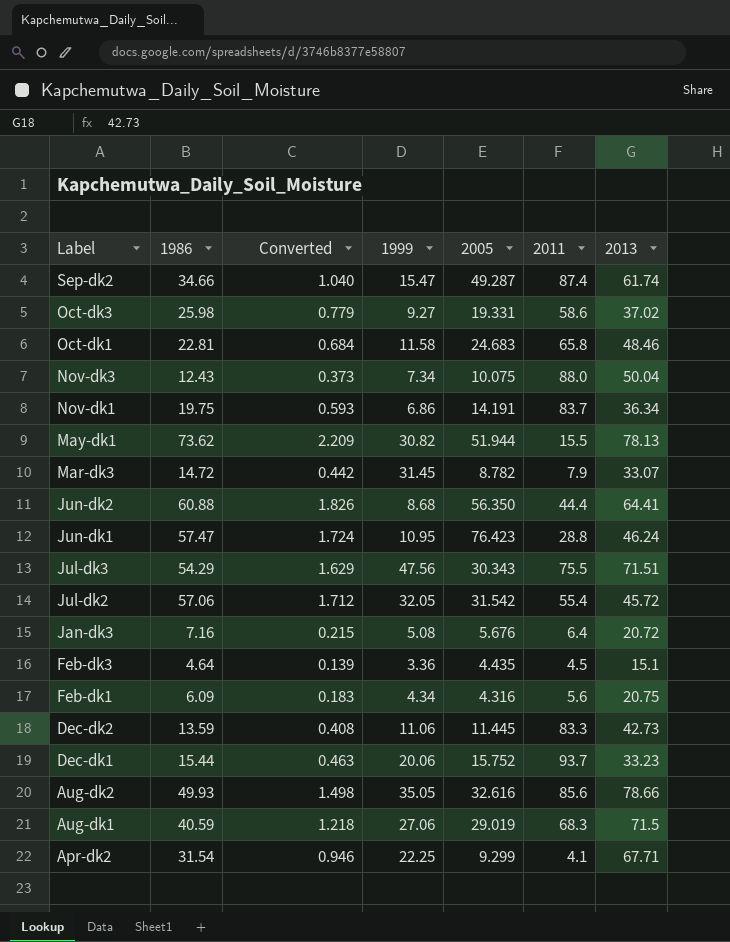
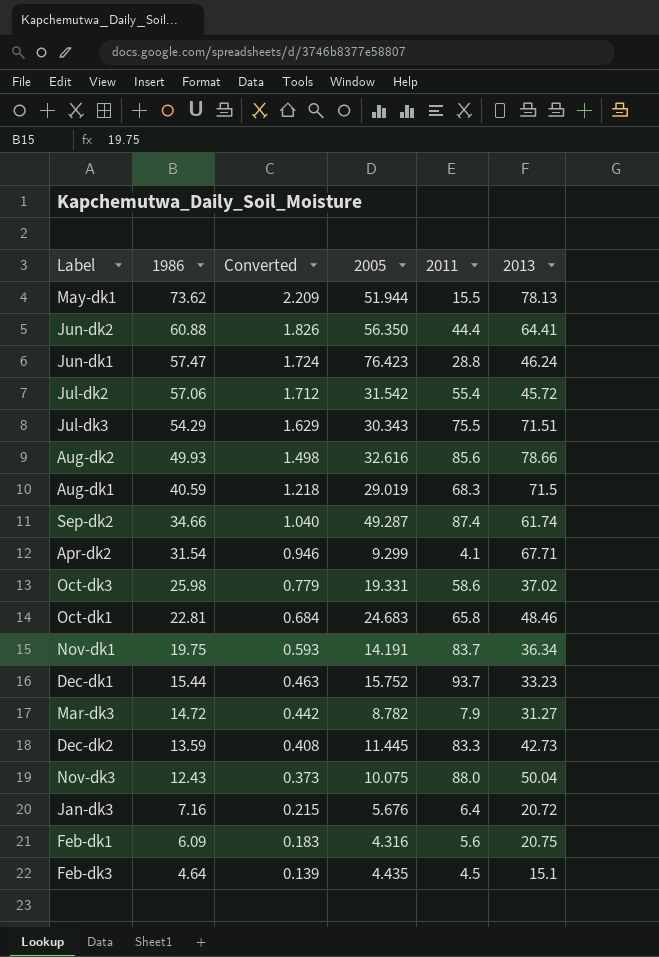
row order: Label descending -> 1986 descending
column 1999 | position: 4 -> none
Mar-dk3 | 2013: 33.07 -> 31.27

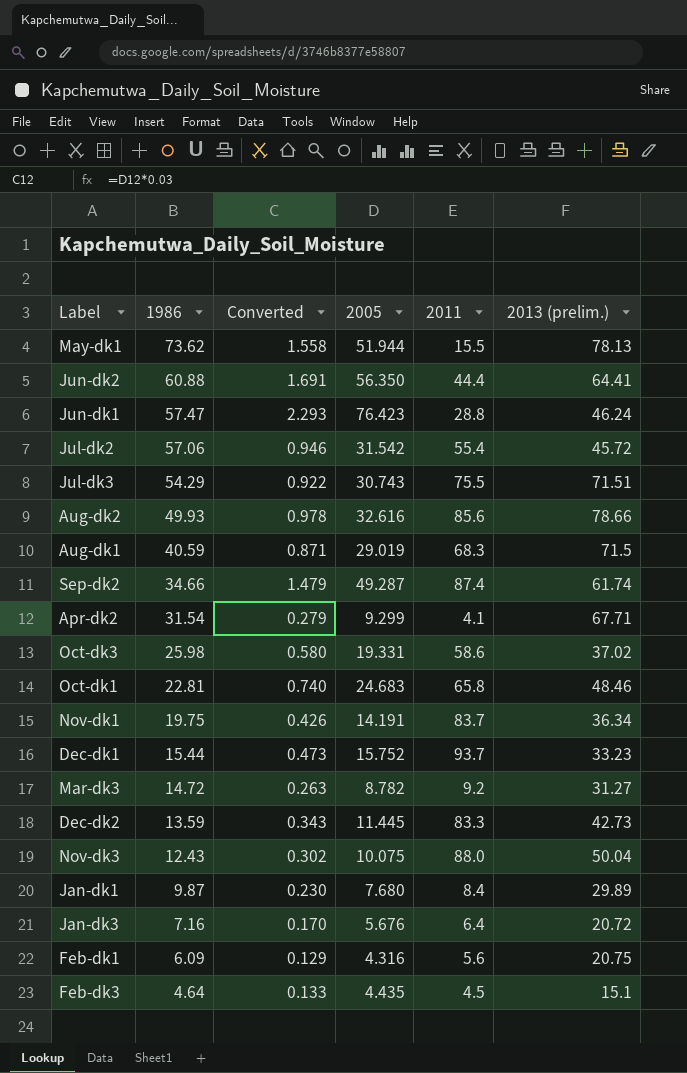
column Converted | formula: [1986] * 0.03 -> [2005] * 0.03
column name: 2013 -> 2013 (prelim.)
Jul-dk3 | 2005: 30.343 -> 30.743
Mar-dk3 | 2011: 7.9 -> 9.2
row Jan-dk1: none -> 9.87 | 0.230 | 7.680 | 8.4 | 29.89

